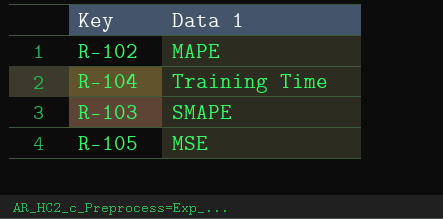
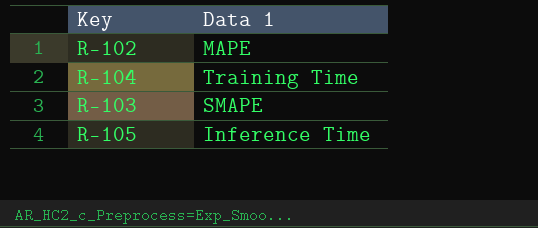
R-105 | Data 1: MSE -> Inference Time

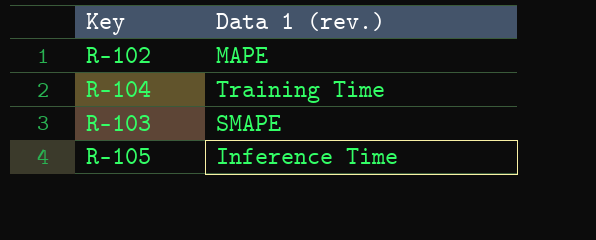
column name: Data 1 -> Data 1 (rev.)

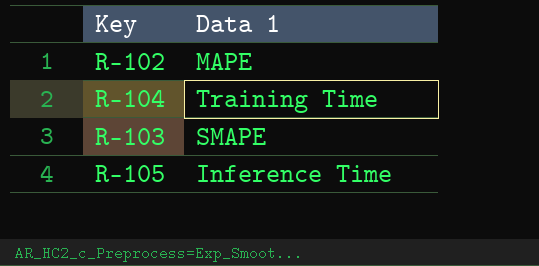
column name: Data 1 (rev.) -> Data 1

